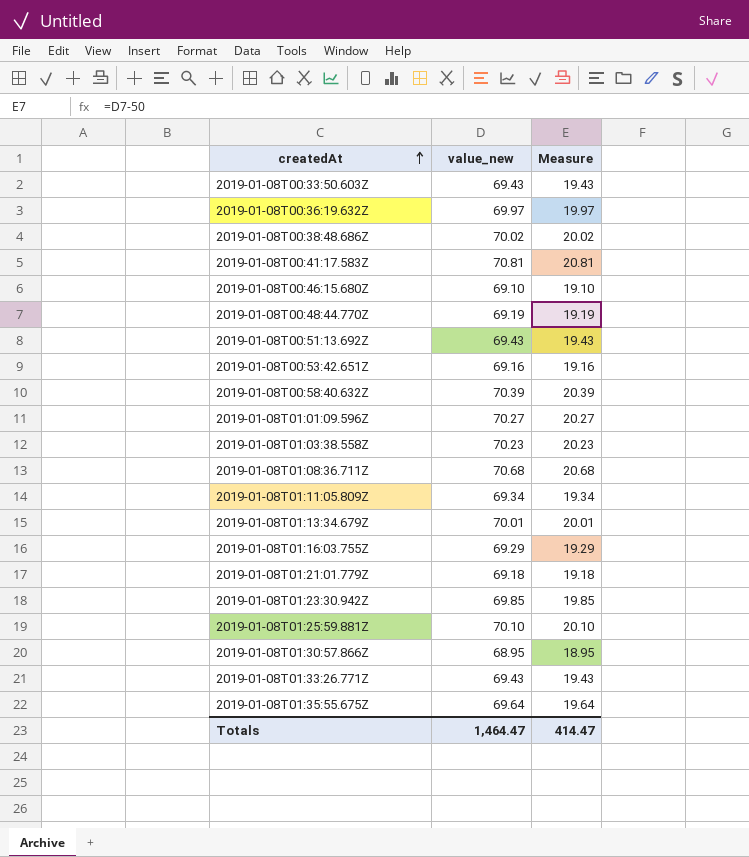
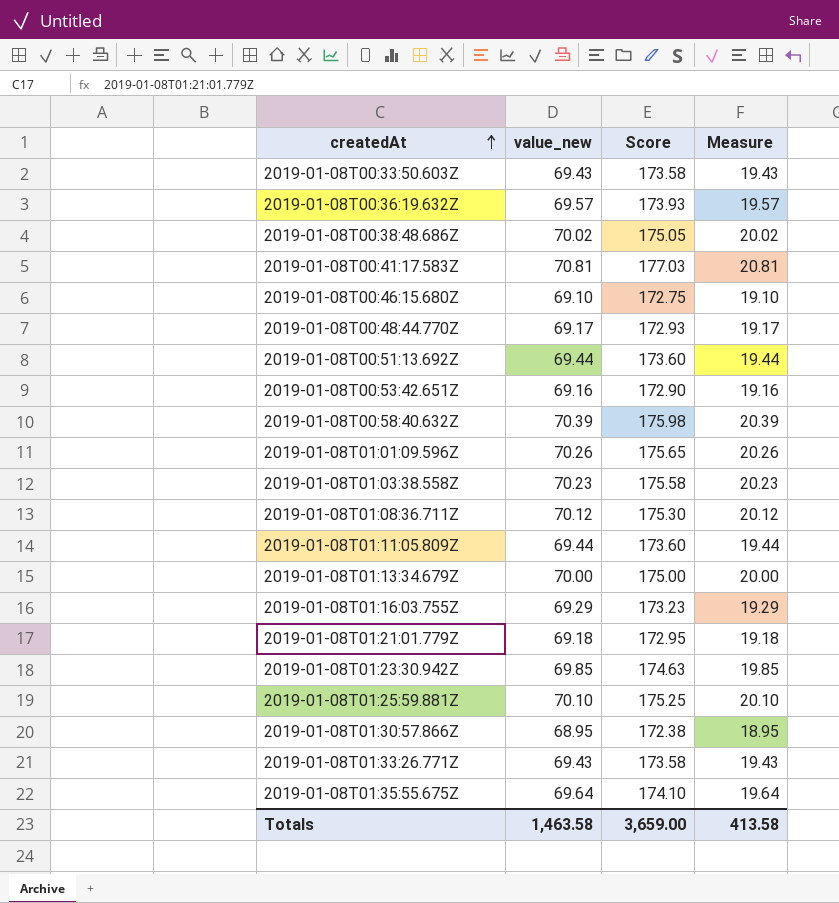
column Score | formula: none -> [value_new] * 2.5
2019-01-08T00:36:19.632Z | value_new: 69.97 -> 69.57
2019-01-08T00:36:19.632Z | Measure: 19.97 -> 19.57
2019-01-08T00:48:44.770Z | value_new: 69.19 -> 69.17
2019-01-08T00:48:44.770Z | Measure: 19.19 -> 19.17
2019-01-08T00:51:13.692Z | value_new: 69.43 -> 69.44
2019-01-08T00:51:13.692Z | Measure: 19.43 -> 19.44
2019-01-08T01:01:09.596Z | value_new: 70.27 -> 70.26
2019-01-08T01:01:09.596Z | Measure: 20.27 -> 20.26
2019-01-08T01:08:36.711Z | value_new: 70.68 -> 70.12
2019-01-08T01:08:36.711Z | Measure: 20.68 -> 20.12
2019-01-08T01:11:05.809Z | value_new: 69.34 -> 69.44
2019-01-08T01:11:05.809Z | Measure: 19.34 -> 19.44
2019-01-08T01:13:34.679Z | value_new: 70.01 -> 70.00
2019-01-08T01:13:34.679Z | Measure: 20.01 -> 20.00
Totals | value_new: 1,464.47 -> 1,463.58
Totals | Measure: 414.47 -> 413.58

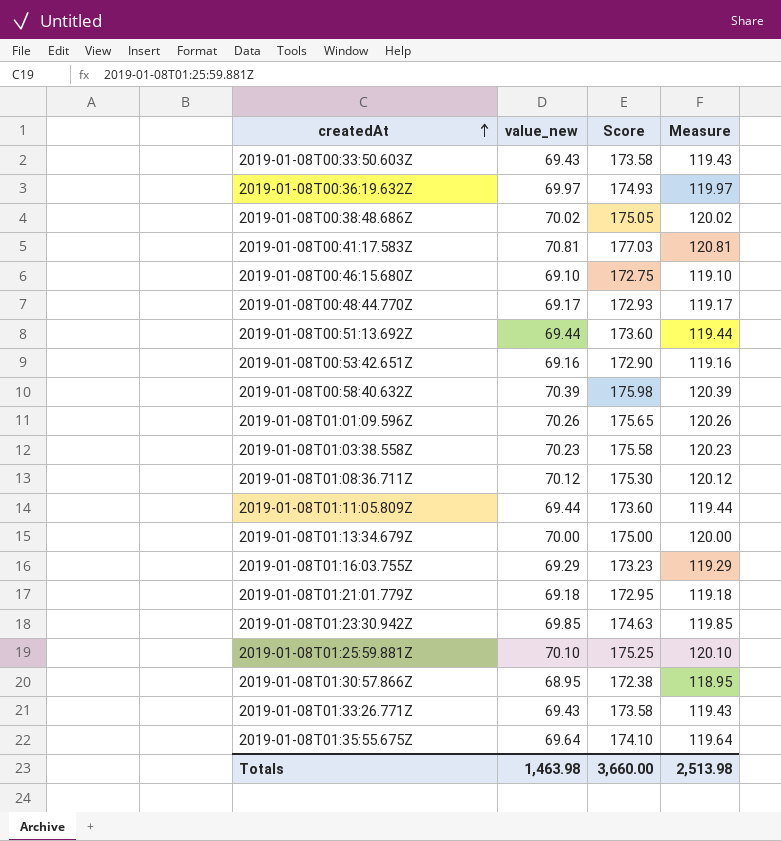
column Measure | formula: [value_new] - 50 -> [value_new] + 50
2019-01-08T00:36:19.632Z | value_new: 69.57 -> 69.97
2019-01-08T00:36:19.632Z | Score: 173.93 -> 174.93
Totals | value_new: 1,463.58 -> 1,463.98
Totals | Score: 3,659.00 -> 3,660.00
Totals | Measure: 413.58 -> 2,513.98

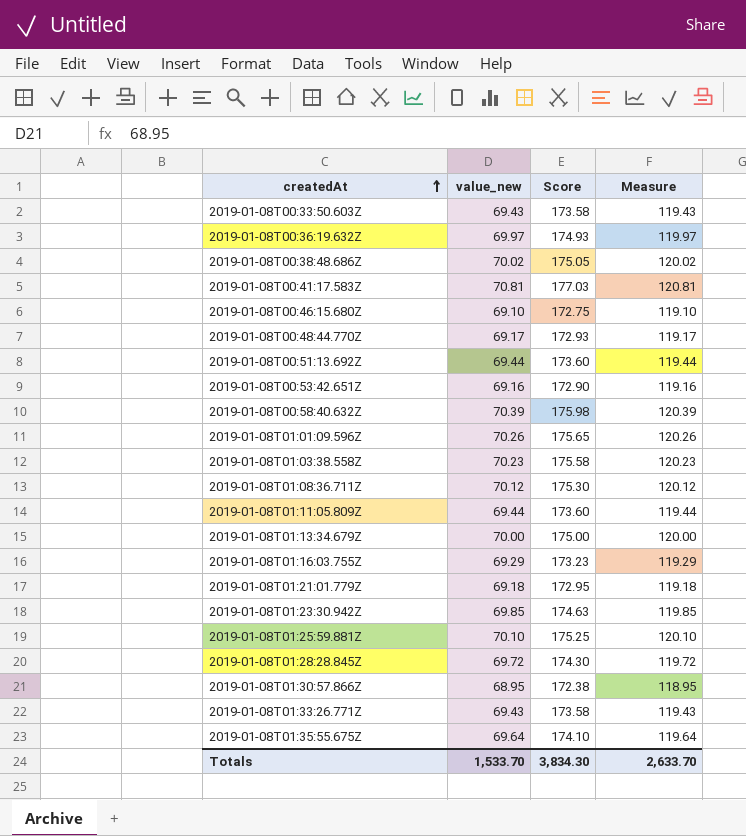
row 2019-01-08T01:28:28.845Z: none -> 69.72 | 174.30 | 119.72
Totals | value_new: 1,463.98 -> 1,533.70
Totals | Score: 3,660.00 -> 3,834.30
Totals | Measure: 2,513.98 -> 2,633.70

